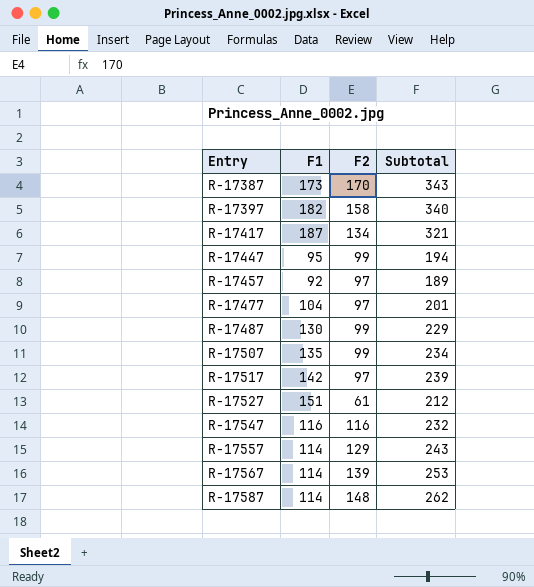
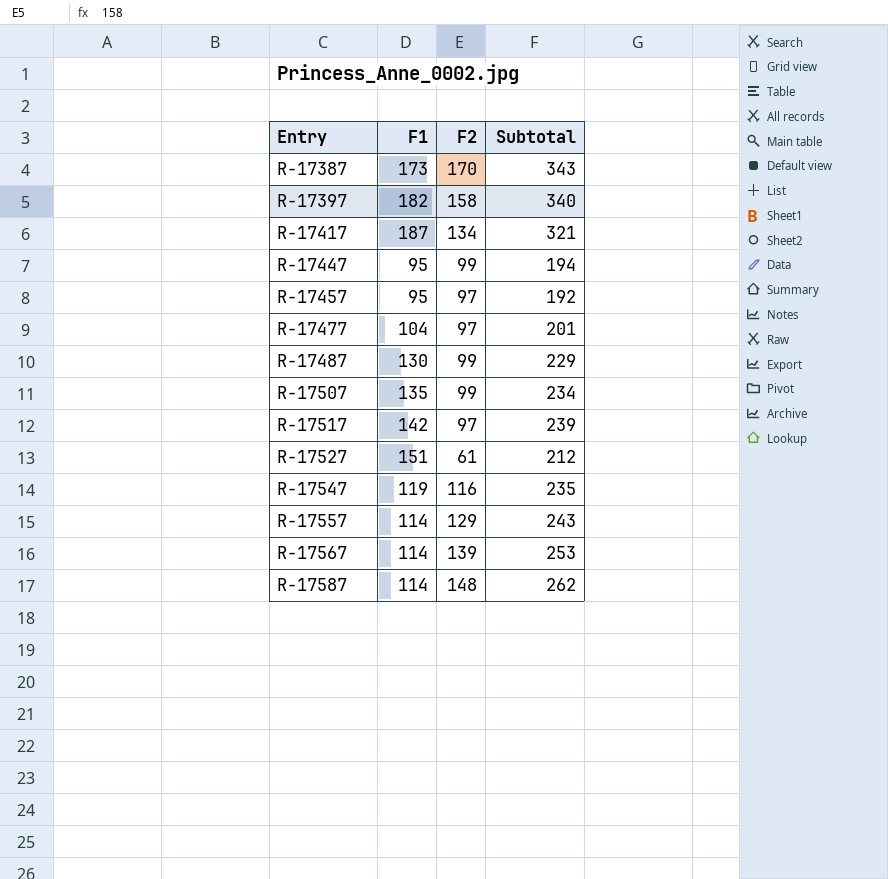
R-17457 | F1: 92 -> 95
R-17457 | Subtotal: 189 -> 192
R-17547 | F1: 116 -> 119
R-17547 | Subtotal: 232 -> 235

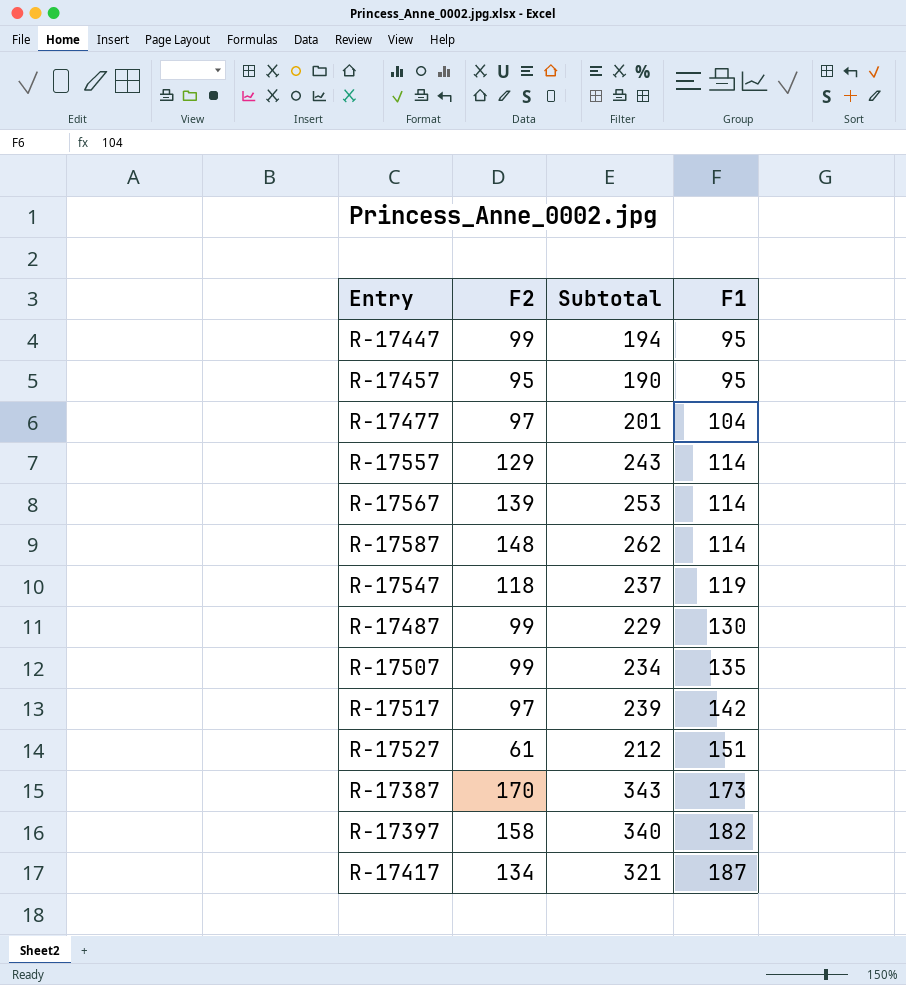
row order: Entry ascending -> F1 ascending
column F1 | position: 2 -> 4
R-17457 | F2: 97 -> 95
R-17457 | Subtotal: 192 -> 190
R-17547 | F2: 116 -> 118
R-17547 | Subtotal: 235 -> 237

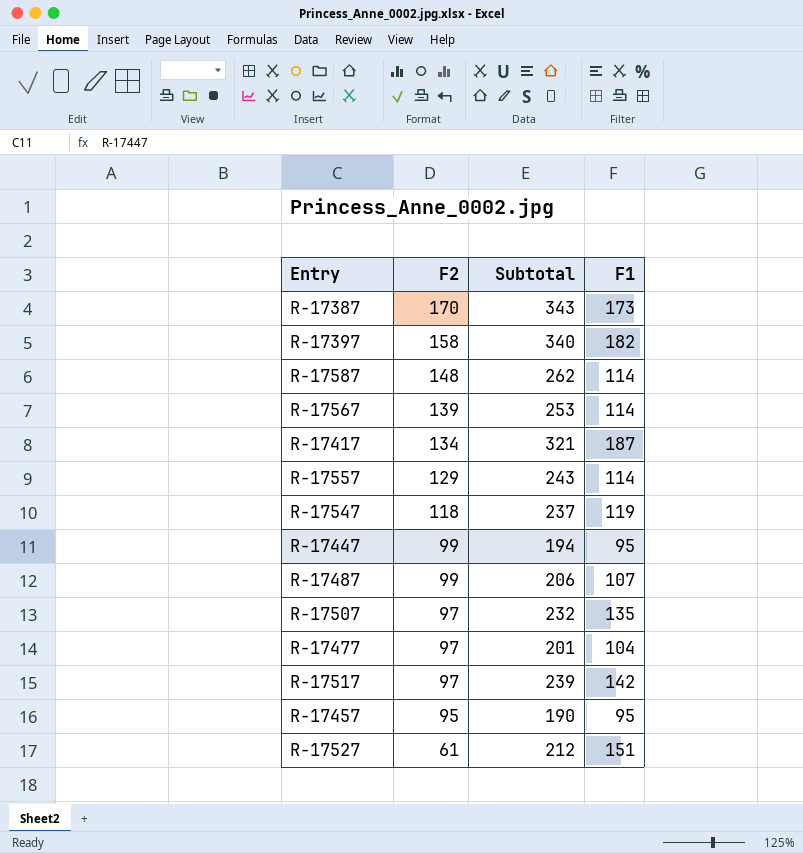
row order: F1 ascending -> F2 descending
R-17487 | Subtotal: 229 -> 206
R-17487 | F1: 130 -> 107
R-17507 | F2: 99 -> 97
R-17507 | Subtotal: 234 -> 232

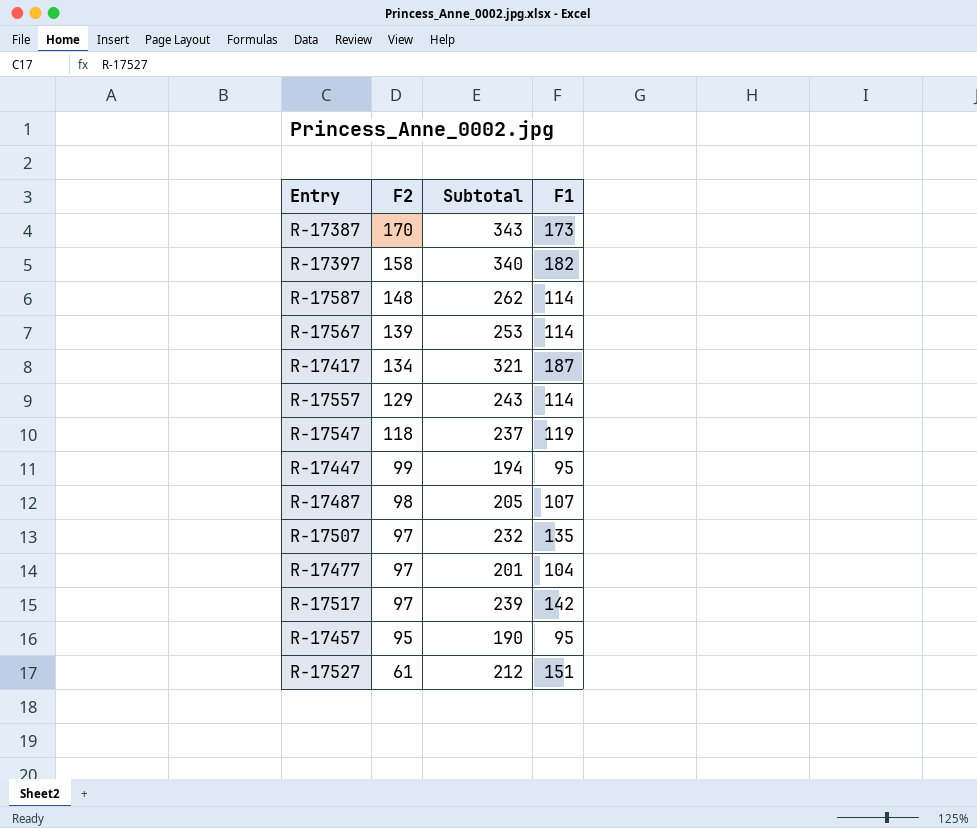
R-17487 | F2: 99 -> 98
R-17487 | Subtotal: 206 -> 205

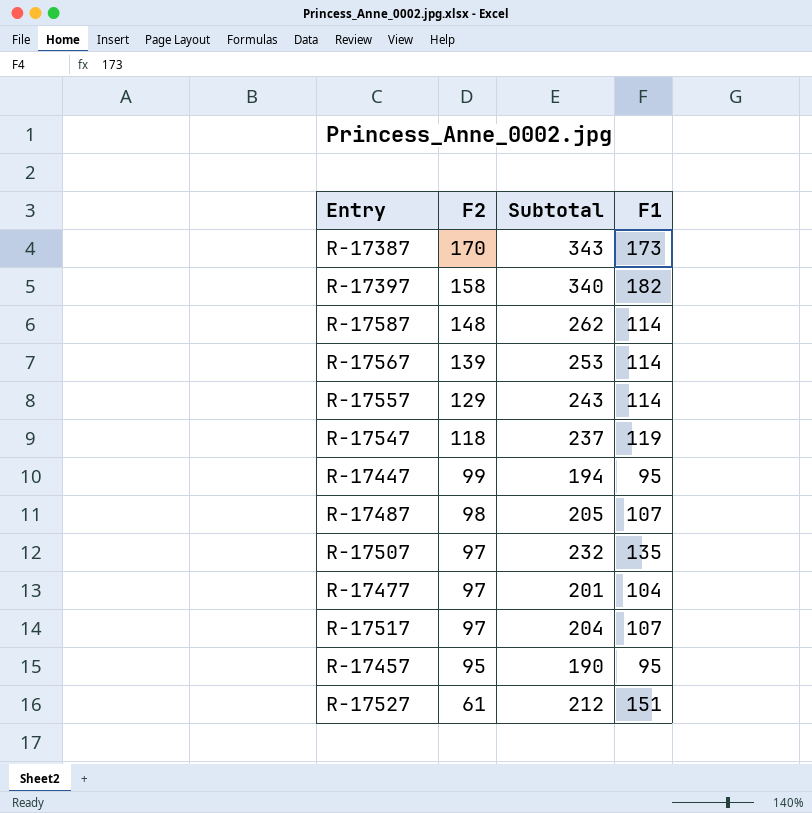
row R-17417: 134 | 321 | 187 -> none
R-17517 | Subtotal: 239 -> 204
R-17517 | F1: 142 -> 107

